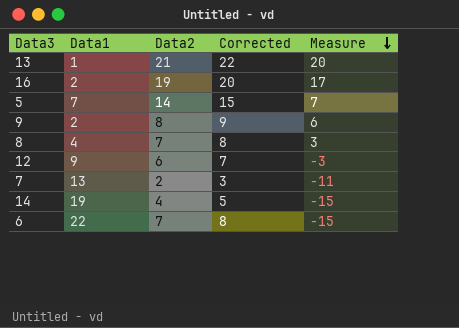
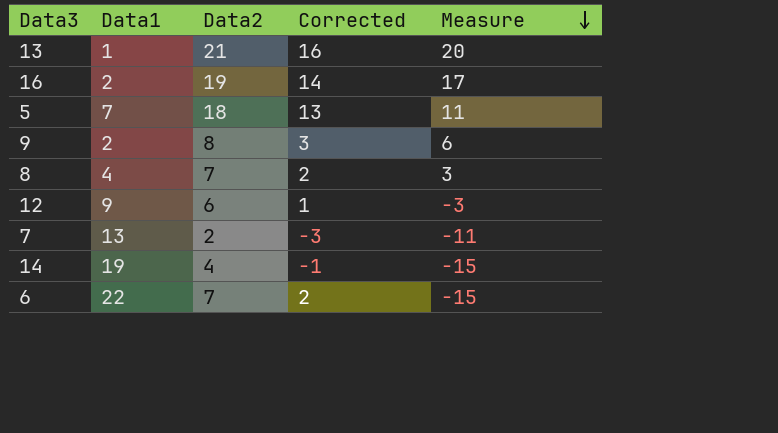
column Corrected | formula: [Data2] + 1 -> [Data2] - 5
5 | Data2: 14 -> 18
5 | Measure: 7 -> 11

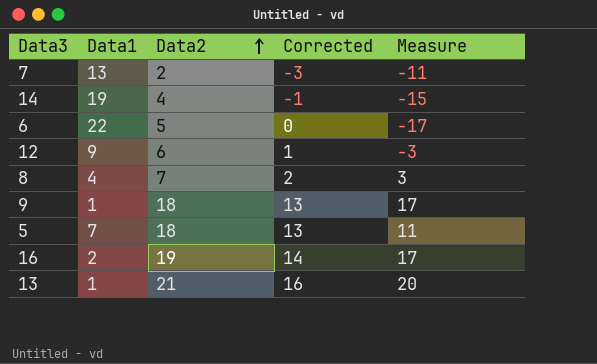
row order: Measure descending -> Data2 ascending
6 | Data2: 7 -> 5
6 | Corrected: 2 -> 0
6 | Measure: -15 -> -17
9 | Data1: 2 -> 1
9 | Data2: 8 -> 18
9 | Corrected: 3 -> 13
9 | Measure: 6 -> 17

